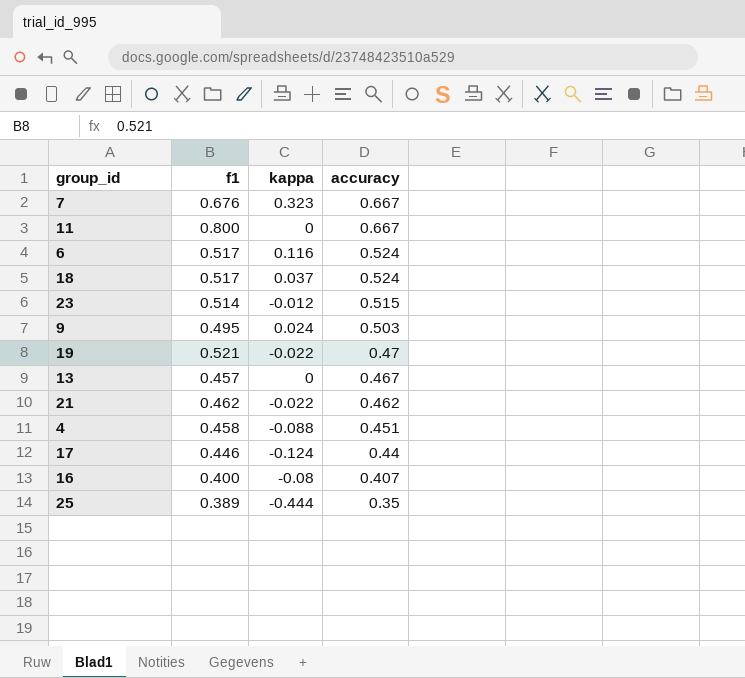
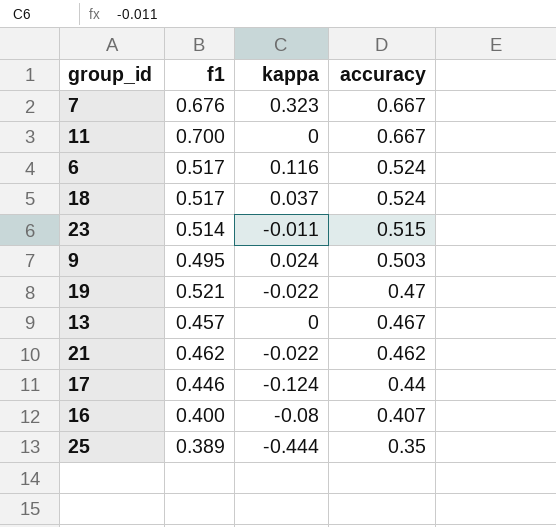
row 4: 0.458 | -0.088 | 0.451 -> none
11 | f1: 0.800 -> 0.700
23 | kappa: -0.012 -> -0.011

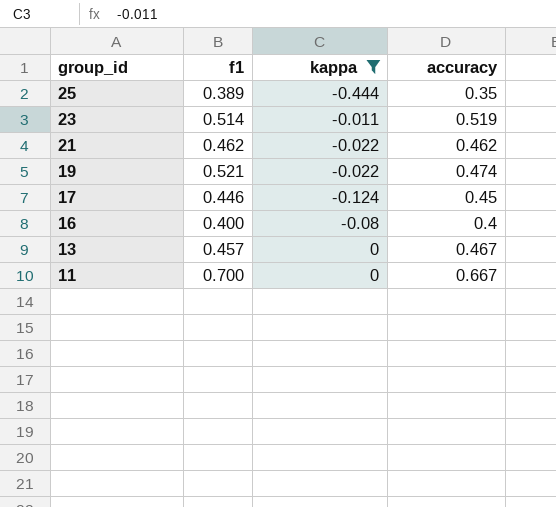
filter: none -> kappa <= 0
row order: accuracy descending -> group_id descending
23 | accuracy: 0.515 -> 0.519
19 | accuracy: 0.47 -> 0.474
17 | accuracy: 0.44 -> 0.45
16 | accuracy: 0.407 -> 0.4

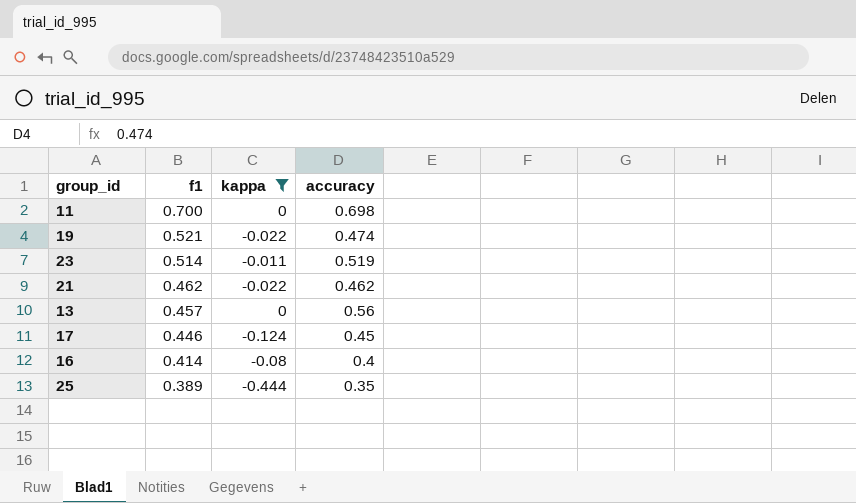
row order: group_id descending -> f1 descending
11 | accuracy: 0.667 -> 0.698
13 | accuracy: 0.467 -> 0.56
16 | f1: 0.400 -> 0.414

